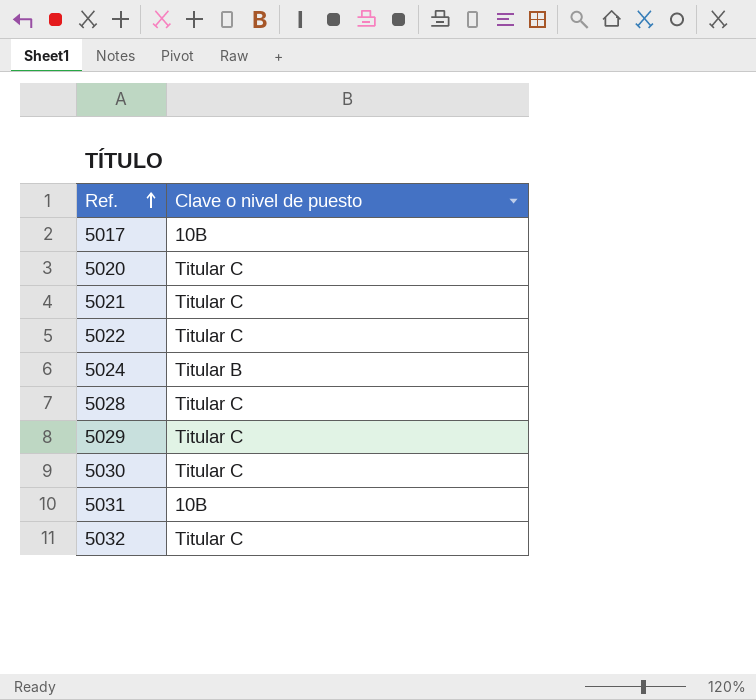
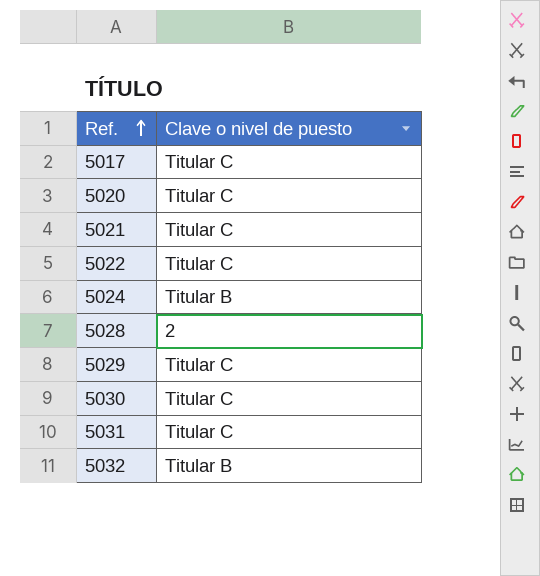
5017 | Clave o nivel de puesto: 10B -> Titular C
5028 | Clave o nivel de puesto: Titular C -> 2
5031 | Clave o nivel de puesto: 10B -> Titular C
5032 | Clave o nivel de puesto: Titular C -> Titular B

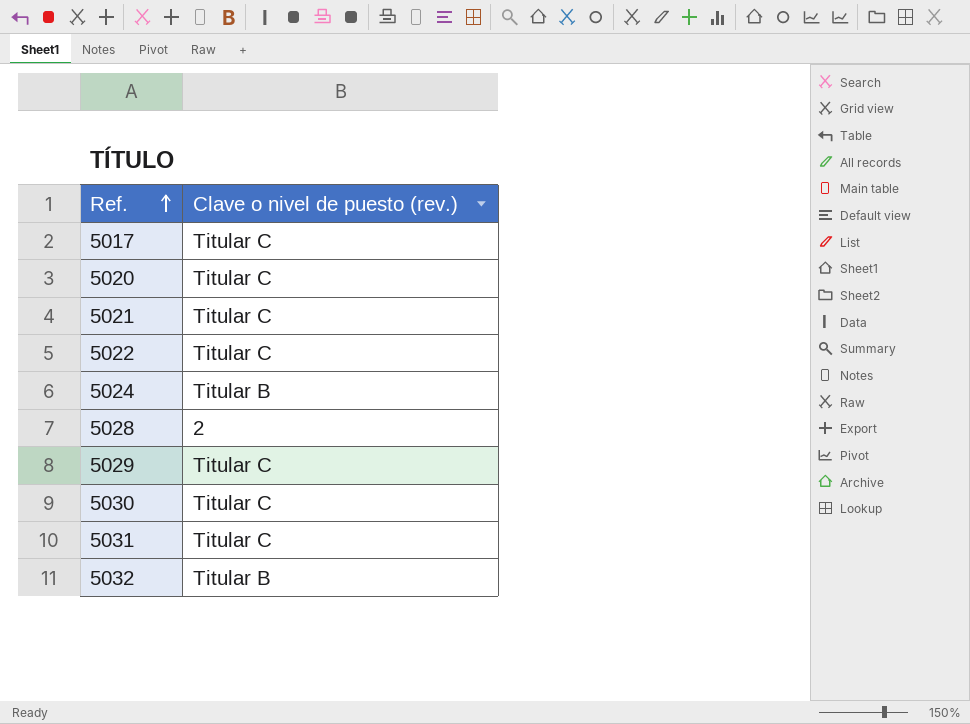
column name: Clave o nivel de puesto -> Clave o nivel de puesto (rev.)

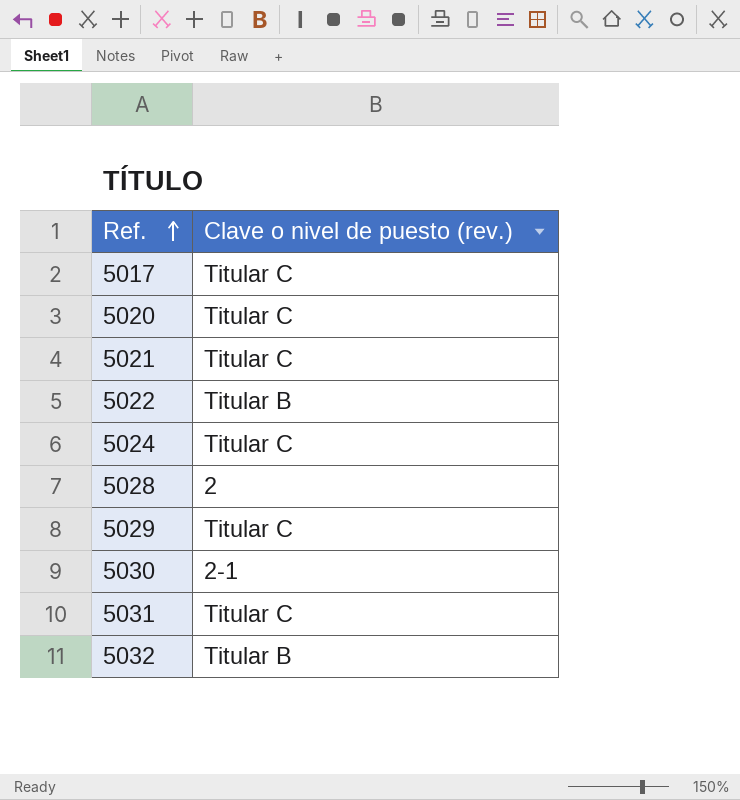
5022 | Clave o nivel de puesto (rev.): Titular C -> Titular B
5024 | Clave o nivel de puesto (rev.): Titular B -> Titular C
5030 | Clave o nivel de puesto (rev.): Titular C -> 2-1

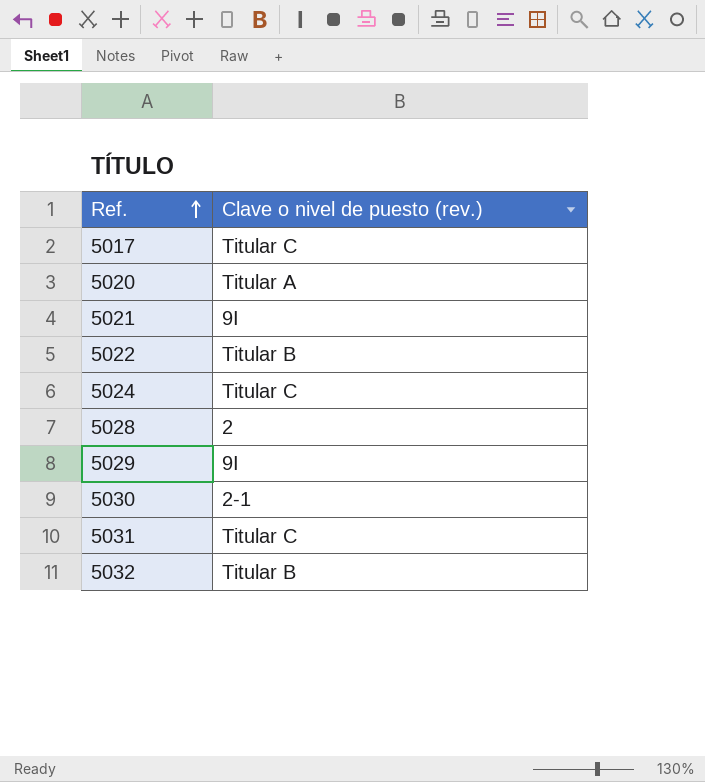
5020 | Clave o nivel de puesto (rev.): Titular C -> Titular A
5021 | Clave o nivel de puesto (rev.): Titular C -> 9I
5029 | Clave o nivel de puesto (rev.): Titular C -> 9I

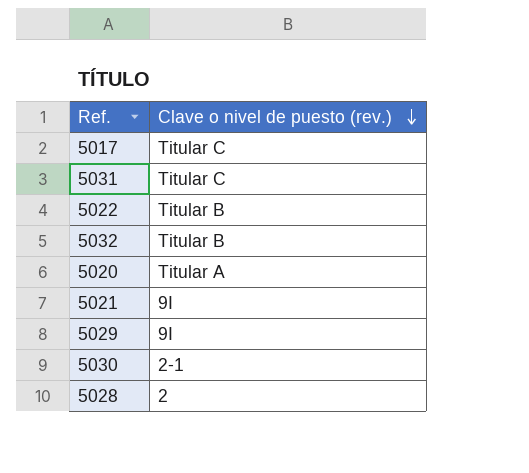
row order: Ref. ascending -> Clave o nivel de puesto (rev.) descending
row 5024: Titular C -> none

